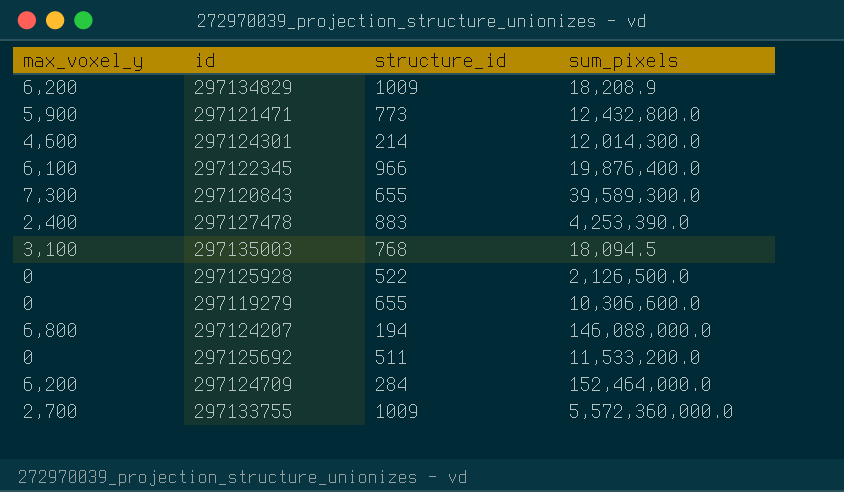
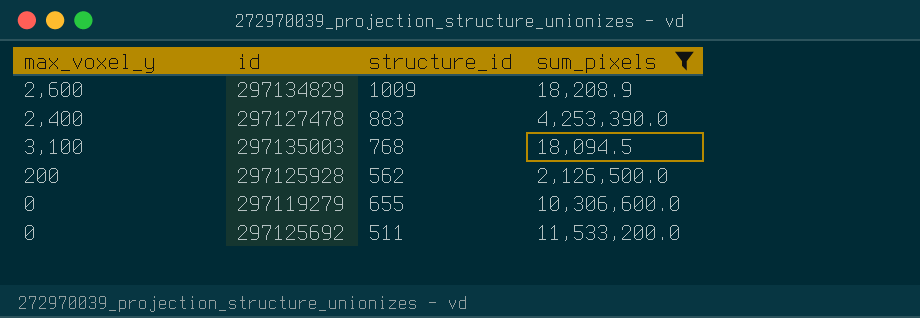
filter: none -> sum_pixels <= 11,533,200.0
297134829 | max_voxel_y: 6,200 -> 2,600
297125928 | max_voxel_y: 0 -> 200
297125928 | structure_id: 522 -> 562

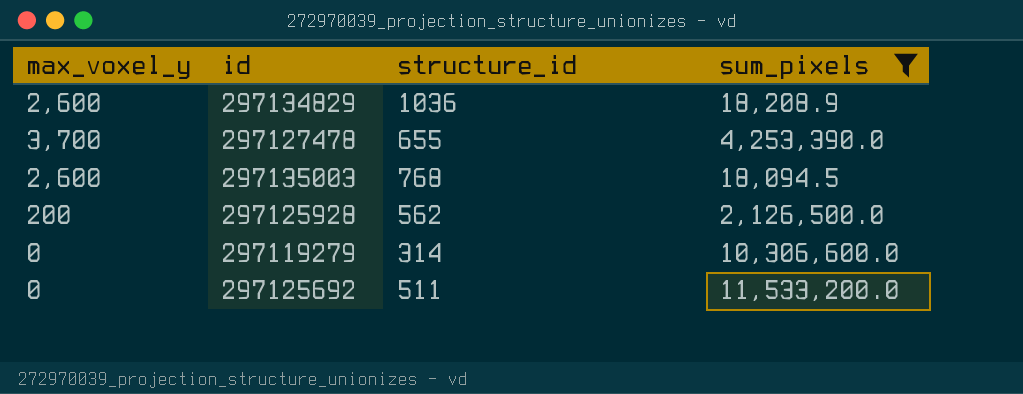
297134829 | structure_id: 1009 -> 1036
297127478 | max_voxel_y: 2,400 -> 3,700
297127478 | structure_id: 883 -> 655
297135003 | max_voxel_y: 3,100 -> 2,600
297119279 | structure_id: 655 -> 314

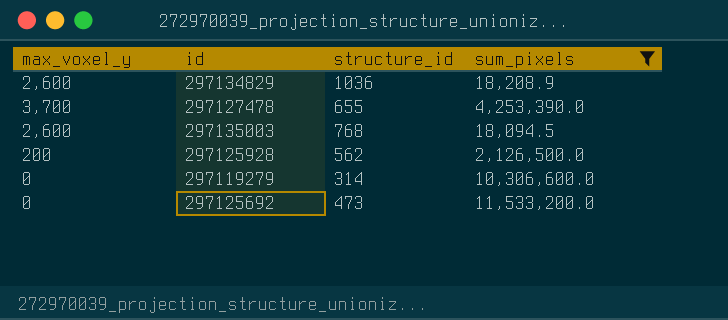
297125692 | structure_id: 511 -> 473

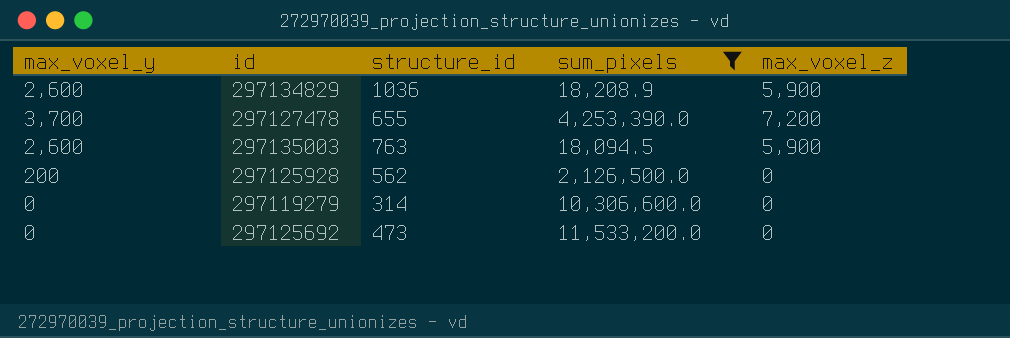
column max_voxel_z | position: none -> 5
297135003 | structure_id: 768 -> 763

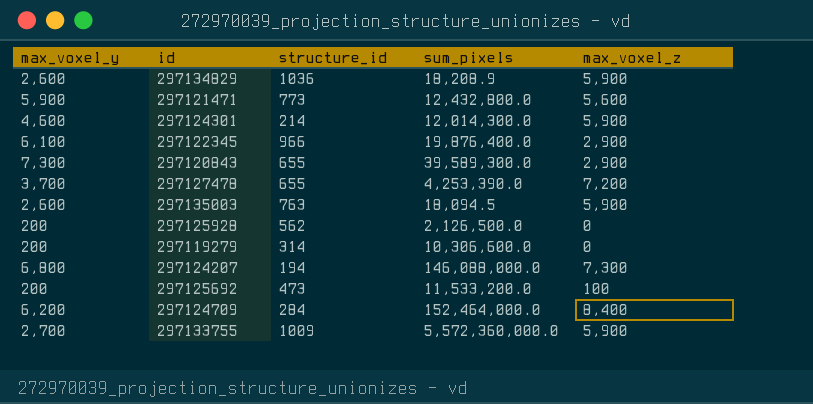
filter: sum_pixels <= 11,533,200.0 -> none
297119279 | max_voxel_y: 0 -> 200
297125692 | max_voxel_y: 0 -> 200
297125692 | max_voxel_z: 0 -> 100

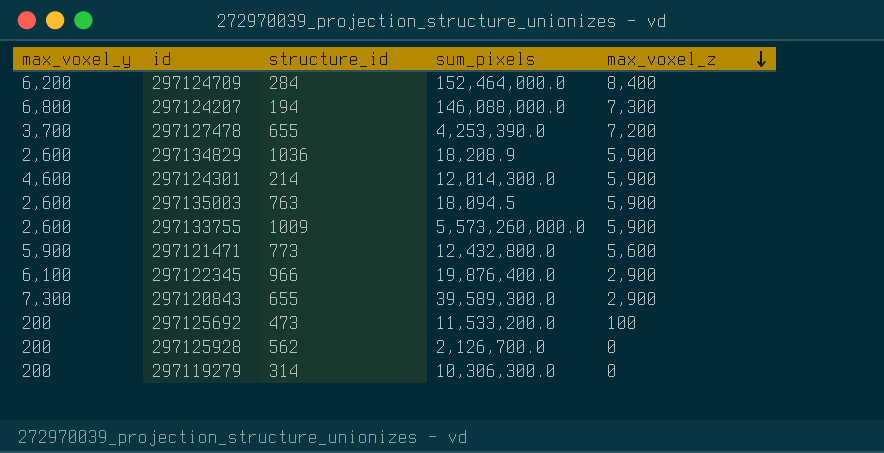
row order: none -> max_voxel_z descending
297133755 | max_voxel_y: 2,700 -> 2,600
297133755 | sum_pixels: 5,572,360,000.0 -> 5,573,260,000.0
297125928 | sum_pixels: 2,126,500.0 -> 2,126,700.0
297119279 | sum_pixels: 10,306,600.0 -> 10,306,300.0

